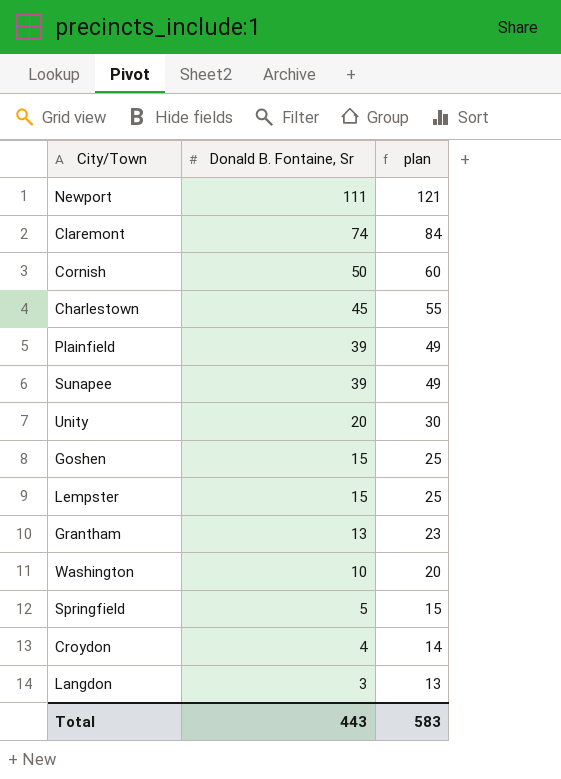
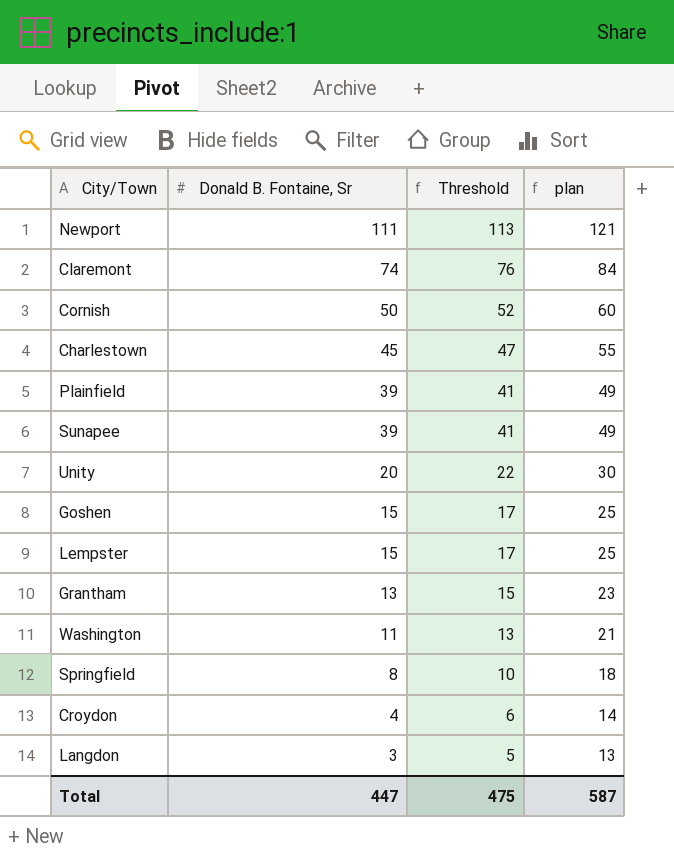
column Threshold | formula: none -> [Donald B. Fontaine, Sr] + 2
Washington | Donald B. Fontaine, Sr: 10 -> 11
Washington | plan: 20 -> 21
Springfield | Donald B. Fontaine, Sr: 5 -> 8
Springfield | plan: 15 -> 18
Total | Donald B. Fontaine, Sr: 443 -> 447
Total | plan: 583 -> 587

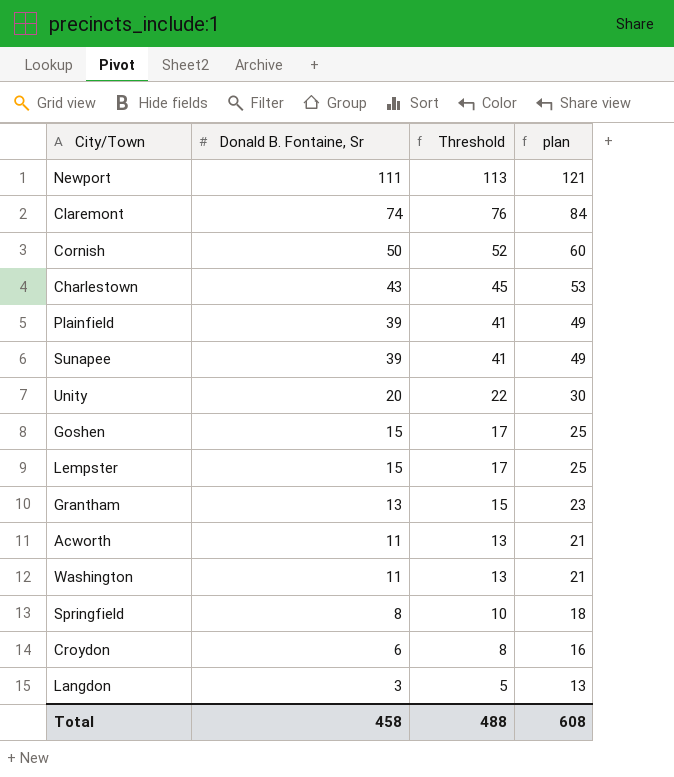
Charlestown | Donald B. Fontaine, Sr: 45 -> 43
Charlestown | Threshold: 47 -> 45
Charlestown | plan: 55 -> 53
row Acworth: none -> 11 | 13 | 21
Croydon | Donald B. Fontaine, Sr: 4 -> 6
Croydon | Threshold: 6 -> 8
Croydon | plan: 14 -> 16
Total | Donald B. Fontaine, Sr: 447 -> 458
Total | Threshold: 475 -> 488
Total | plan: 587 -> 608

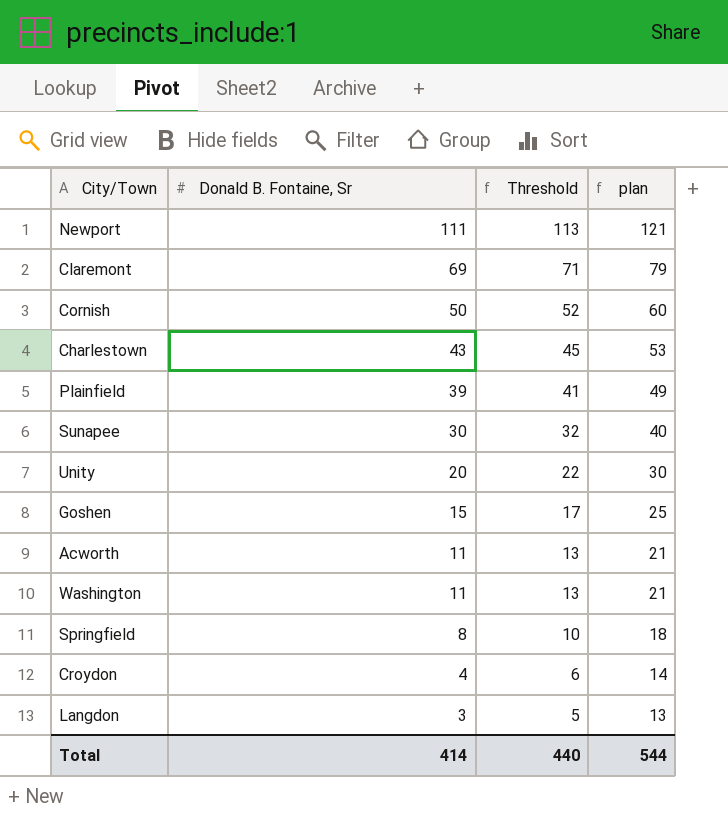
row Lempster: 15 | 17 | 25 -> none
row Grantham: 13 | 15 | 23 -> none
Claremont | Donald B. Fontaine, Sr: 74 -> 69
Claremont | Threshold: 76 -> 71
Claremont | plan: 84 -> 79
Sunapee | Donald B. Fontaine, Sr: 39 -> 30
Sunapee | Threshold: 41 -> 32
Sunapee | plan: 49 -> 40
Croydon | Donald B. Fontaine, Sr: 6 -> 4
Croydon | Threshold: 8 -> 6
Croydon | plan: 16 -> 14
Total | Donald B. Fontaine, Sr: 458 -> 414
Total | Threshold: 488 -> 440
Total | plan: 608 -> 544

